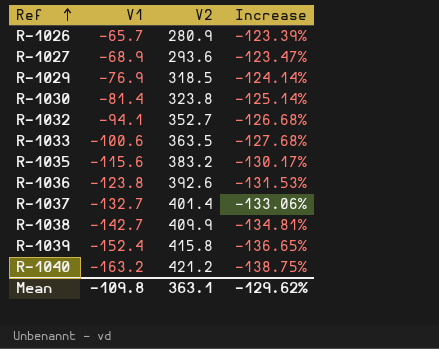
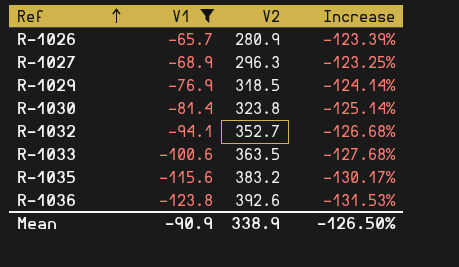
filter: none -> V1 >= -123.8
R-1027 | V2: 293.6 -> 296.3
R-1027 | Increase: -123.47% -> -123.25%
Mean | V1: -109.8 -> -90.9
Mean | V2: 363.1 -> 338.9
Mean | Increase: -129.62% -> -126.50%

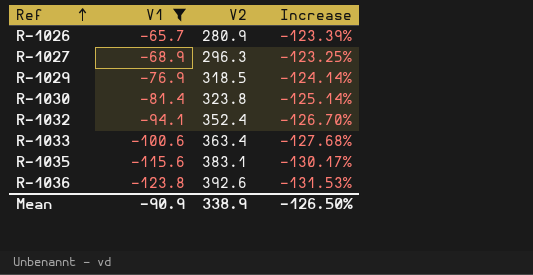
R-1032 | V2: 352.7 -> 352.4
R-1032 | Increase: -126.68% -> -126.70%
R-1033 | V2: 363.5 -> 363.4
R-1035 | V2: 383.2 -> 383.1

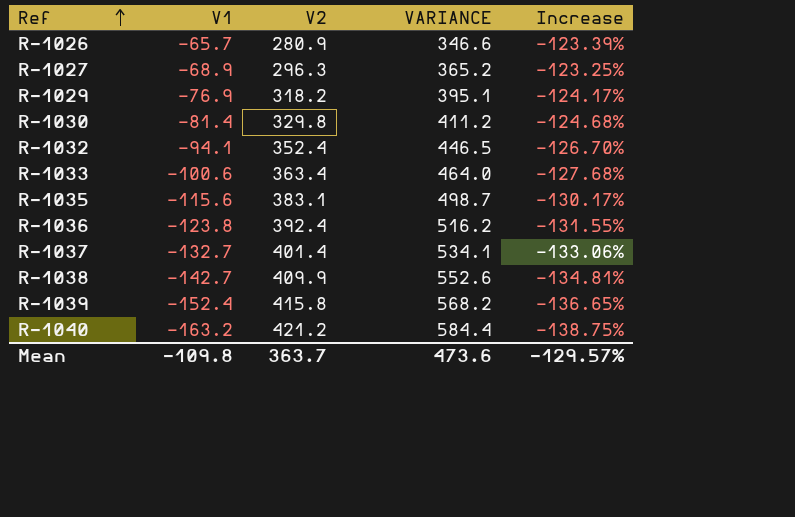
filter: V1 >= -123.8 -> none
column VARIANCE | formula: none -> [V2] - [V1]
R-1029 | V2: 318.5 -> 318.2
R-1029 | Increase: -124.14% -> -124.17%
R-1030 | V2: 323.8 -> 329.8
R-1030 | Increase: -125.14% -> -124.68%
R-1036 | V2: 392.6 -> 392.4
R-1036 | Increase: -131.53% -> -131.55%
Mean | V1: -90.9 -> -109.8
Mean | V2: 338.9 -> 363.7
Mean | Increase: -126.50% -> -129.57%

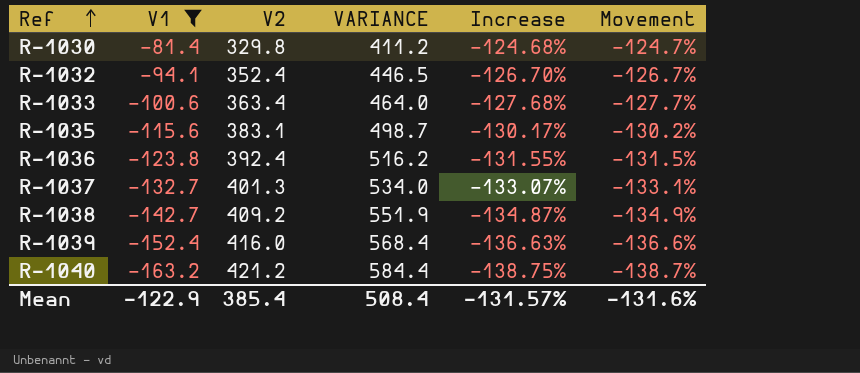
filter: none -> V1 <= -81.4
column Movement | formula: none -> ([V1] - [V2]) / [V2]
R-1037 | V2: 401.4 -> 401.3
R-1037 | VARIANCE: 534.1 -> 534.0
R-1037 | Increase: -133.06% -> -133.07%
R-1038 | V2: 409.9 -> 409.2
R-1038 | VARIANCE: 552.6 -> 551.9
R-1038 | Increase: -134.81% -> -134.87%
R-1039 | V2: 415.8 -> 416.0
R-1039 | VARIANCE: 568.2 -> 568.4
R-1039 | Increase: -136.65% -> -136.63%
Mean | V1: -109.8 -> -122.9
Mean | V2: 363.7 -> 385.4
Mean | VARIANCE: 473.6 -> 508.4
Mean | Increase: -129.57% -> -131.57%

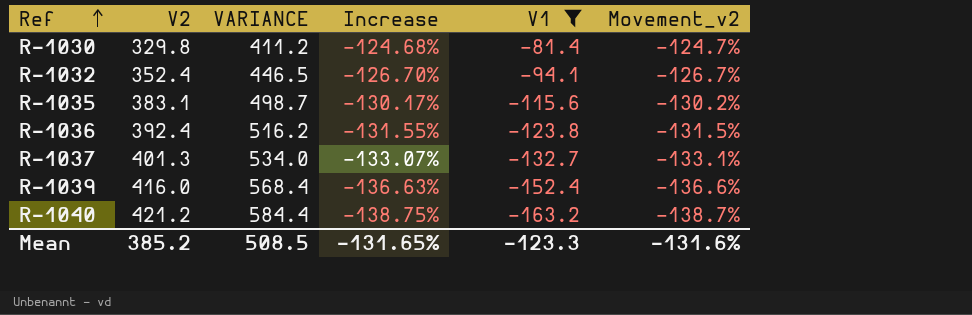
column V1 | position: 2 -> 5
column name: Movement -> Movement_v2
row R-1033: -100.6 | 363.4 | 464.0 | -127.68% | -127.7% -> none
row R-1038: -142.7 | 409.2 | 551.9 | -134.87% | -134.9% -> none
Mean | V2: 385.4 -> 385.2
Mean | VARIANCE: 508.4 -> 508.5
Mean | Increase: -131.57% -> -131.65%
Mean | V1: -122.9 -> -123.3

